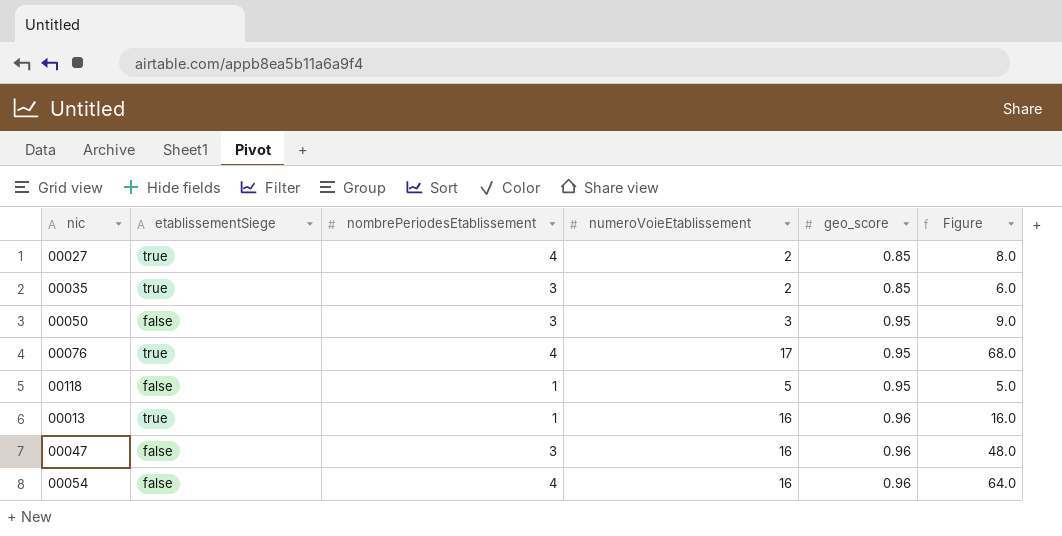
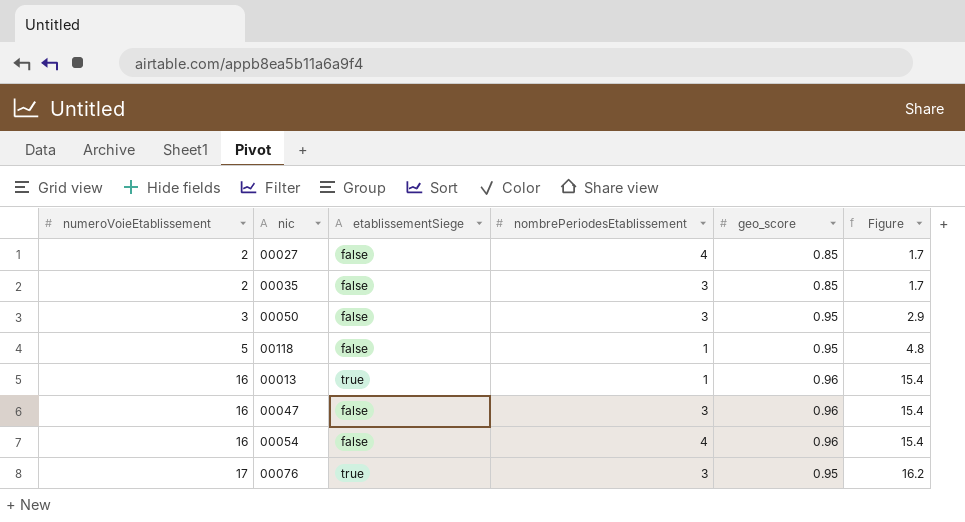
row order: geo_score ascending -> numeroVoieEtablissement ascending
column numeroVoieEtablissement | position: 4 -> 1
column Figure | formula: [nombrePeriodesEtablissement] * [numeroVoieEtablissement] -> [numeroVoieEtablissement] * [geo_score]
00027 | etablissementSiege: true -> false
00035 | etablissementSiege: true -> false
00076 | nombrePeriodesEtablissement: 4 -> 3

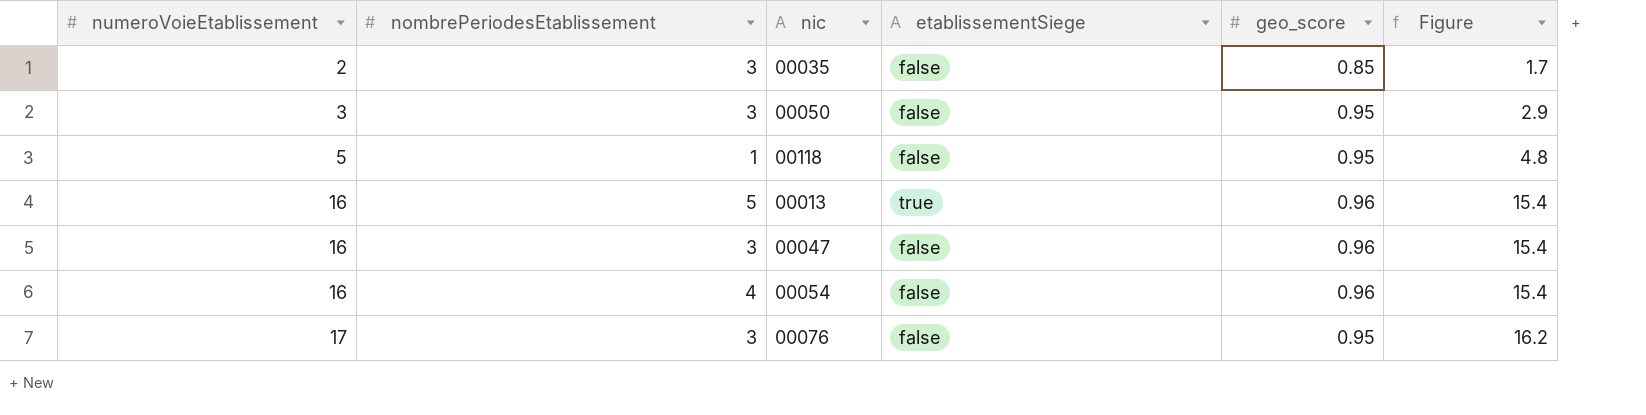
column nombrePeriodesEtablissement | position: 4 -> 2
row 00027: 2 | false | 4 | 0.85 | 1.7 -> none
00013 | nombrePeriodesEtablissement: 1 -> 5
00076 | etablissementSiege: true -> false

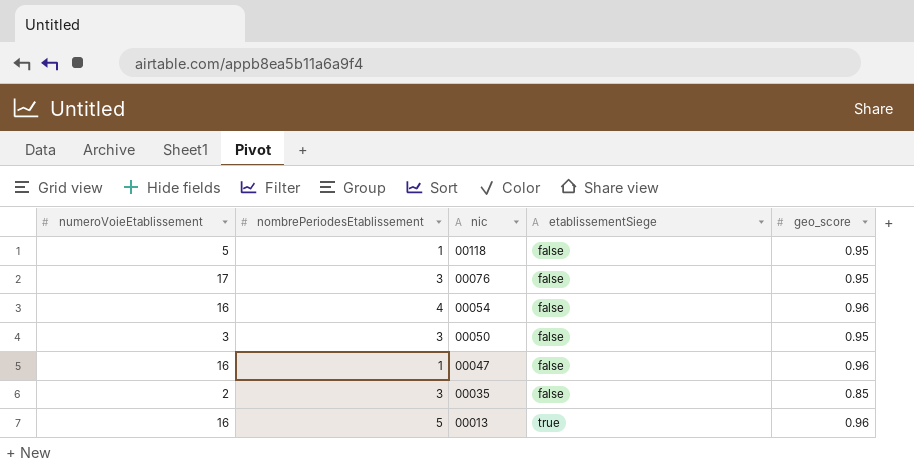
row order: numeroVoieEtablissement ascending -> nic descending
column Figure | formula: [numeroVoieEtablissement] * [geo_score] -> none
00047 | nombrePeriodesEtablissement: 3 -> 1

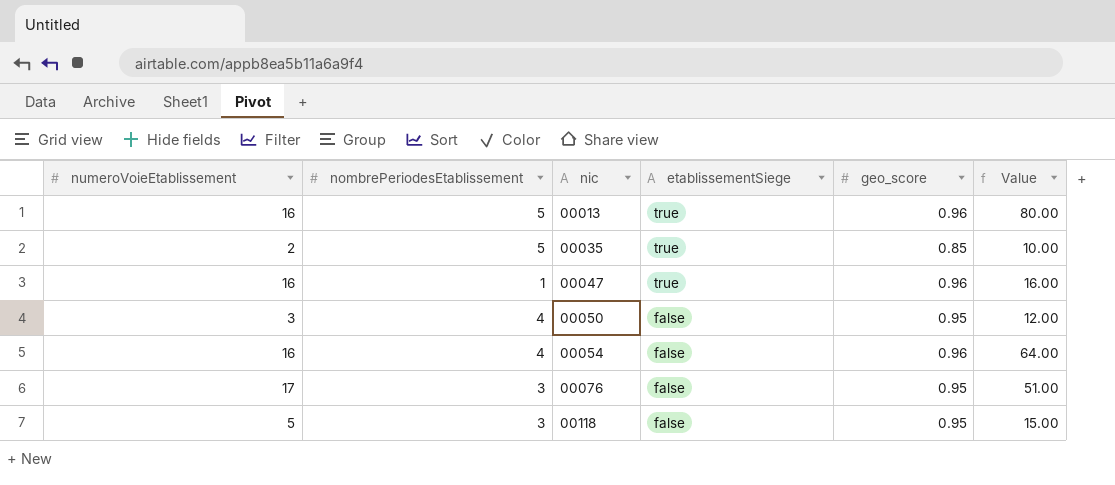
row order: nic descending -> nic ascending
column Value | formula: none -> [numeroVoieEtablissement] * [nombrePeriodesEtablissement]
00035 | nombrePeriodesEtablissement: 3 -> 5
00035 | etablissementSiege: false -> true
00047 | etablissementSiege: false -> true
00050 | nombrePeriodesEtablissement: 3 -> 4
00118 | nombrePeriodesEtablissement: 1 -> 3

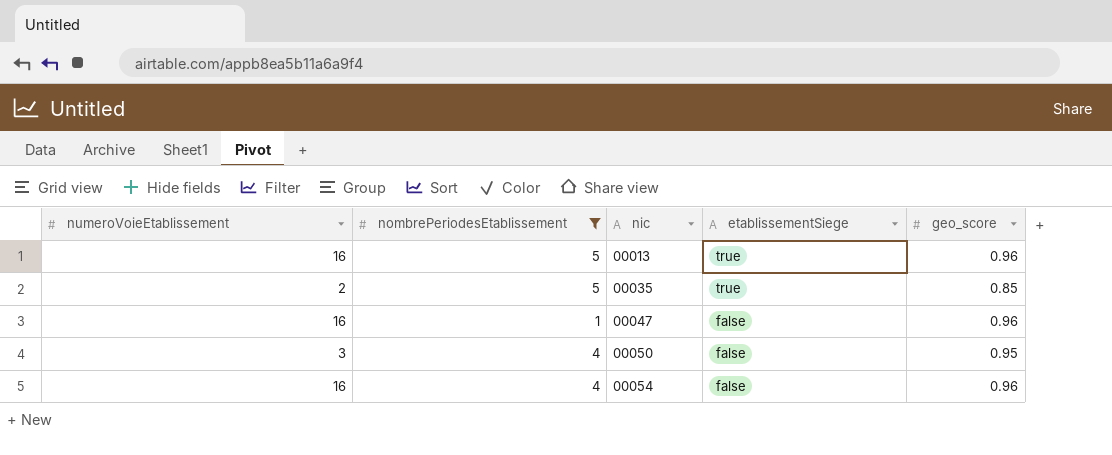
filter: none -> nombrePeriodesEtablissement != 3
column Value | formula: [numeroVoieEtablissement] * [nombrePeriodesEtablissement] -> none
00047 | etablissementSiege: true -> false

